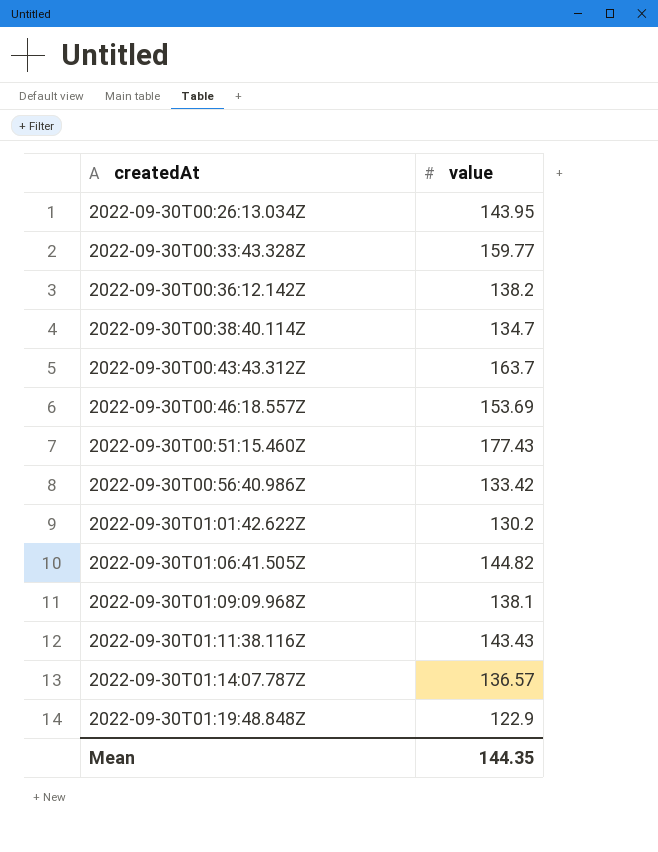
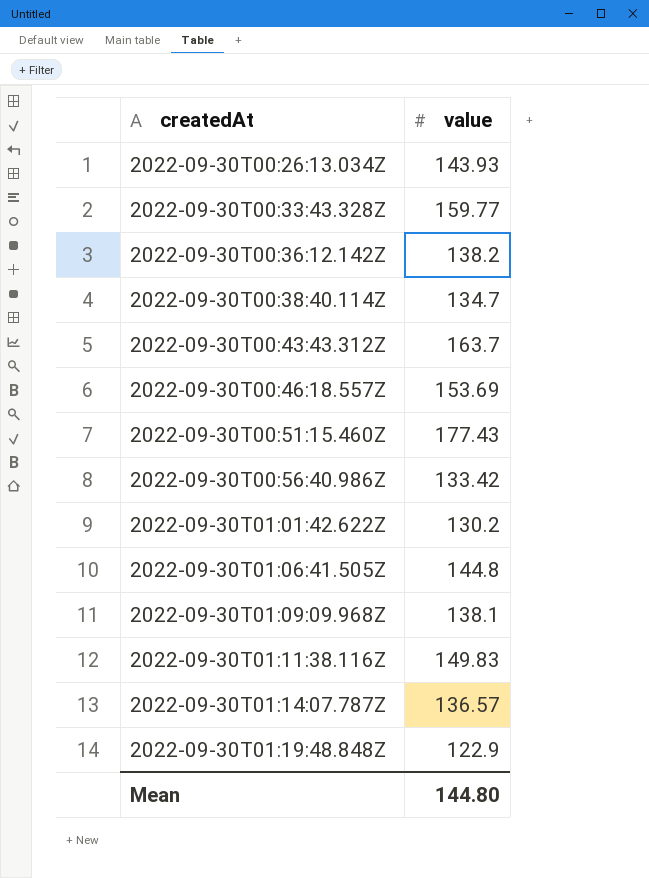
2022-09-30T00:26:13.034Z | value: 143.95 -> 143.93
2022-09-30T01:06:41.505Z | value: 144.82 -> 144.8
2022-09-30T01:11:38.116Z | value: 143.43 -> 149.83
Mean | value: 144.35 -> 144.80

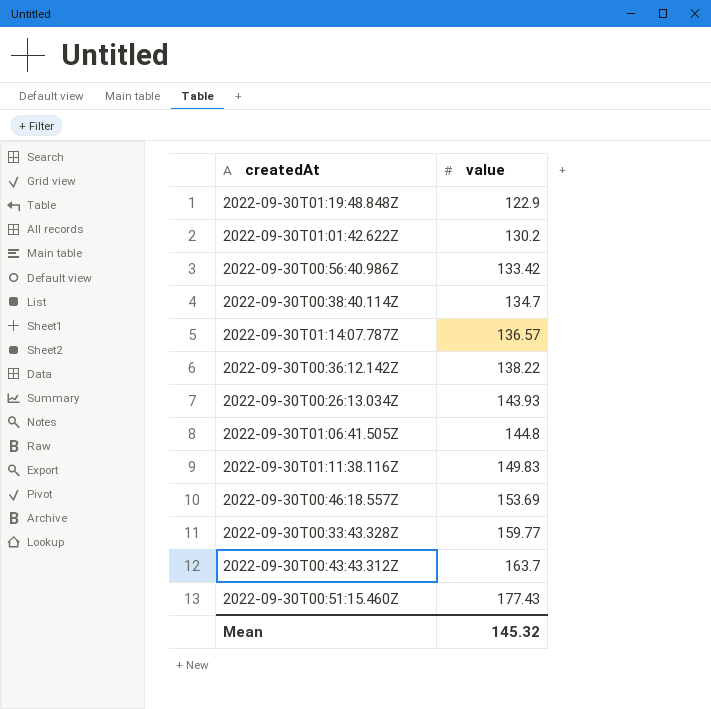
row order: createdAt ascending -> value ascending
row 2022-09-30T01:09:09.968Z: 138.1 -> none
2022-09-30T00:36:12.142Z | value: 138.2 -> 138.22
Mean | value: 144.80 -> 145.32

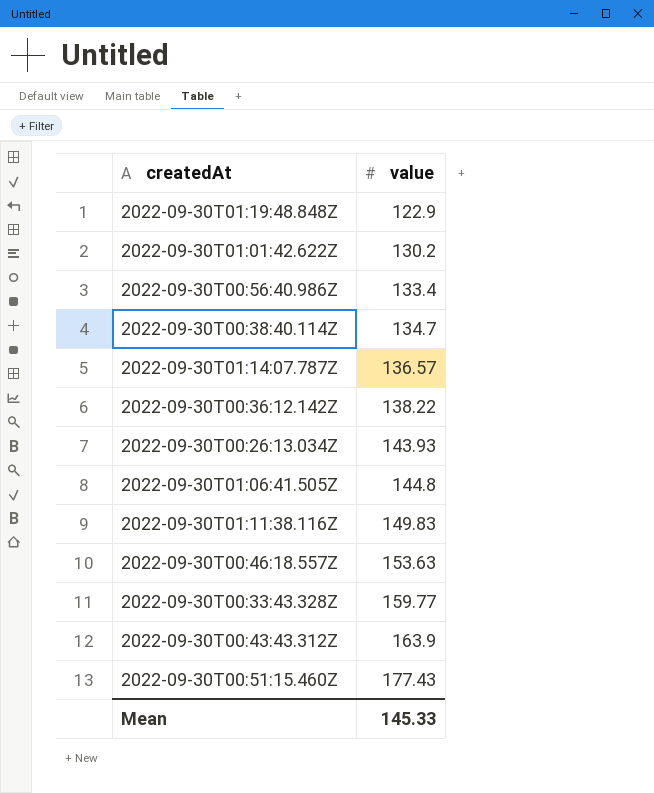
2022-09-30T00:56:40.986Z | value: 133.42 -> 133.4
2022-09-30T00:46:18.557Z | value: 153.69 -> 153.63
2022-09-30T00:43:43.312Z | value: 163.7 -> 163.9
Mean | value: 145.32 -> 145.33

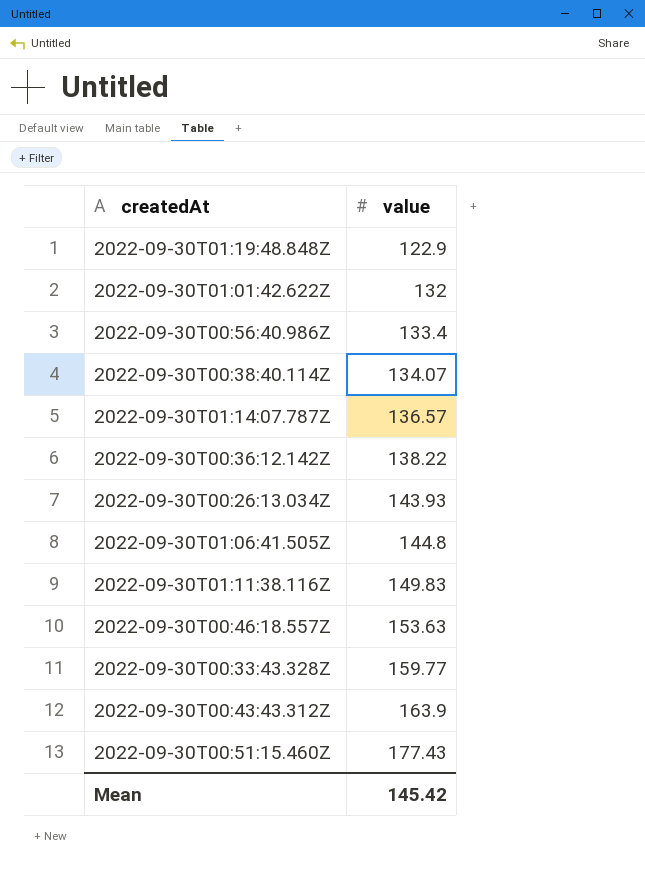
2022-09-30T01:01:42.622Z | value: 130.2 -> 132
2022-09-30T00:38:40.114Z | value: 134.7 -> 134.07
Mean | value: 145.33 -> 145.42

